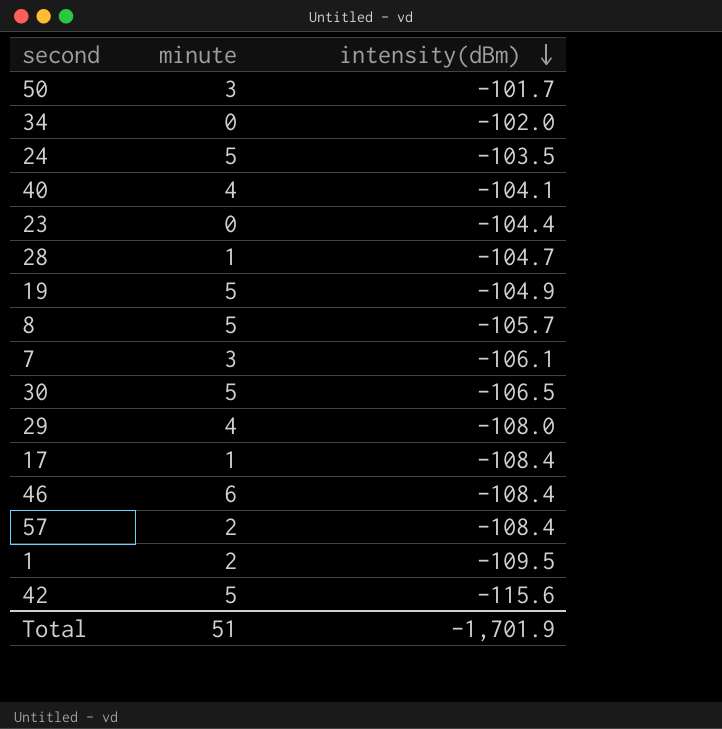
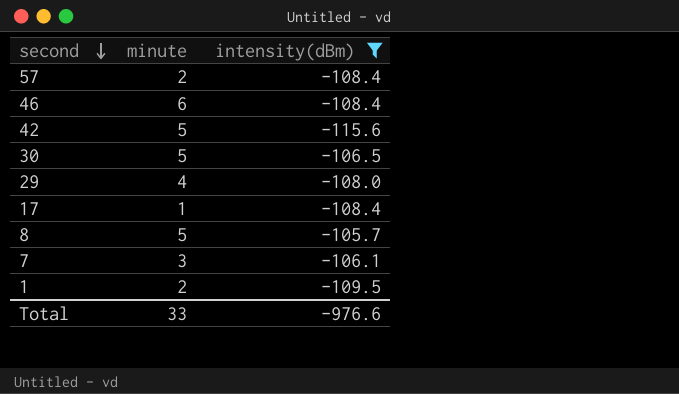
filter: none -> intensity(dBm) <= -105.7
row order: intensity(dBm) descending -> second descending
Total | minute: 51 -> 33
Total | intensity(dBm): -1,701.9 -> -976.6

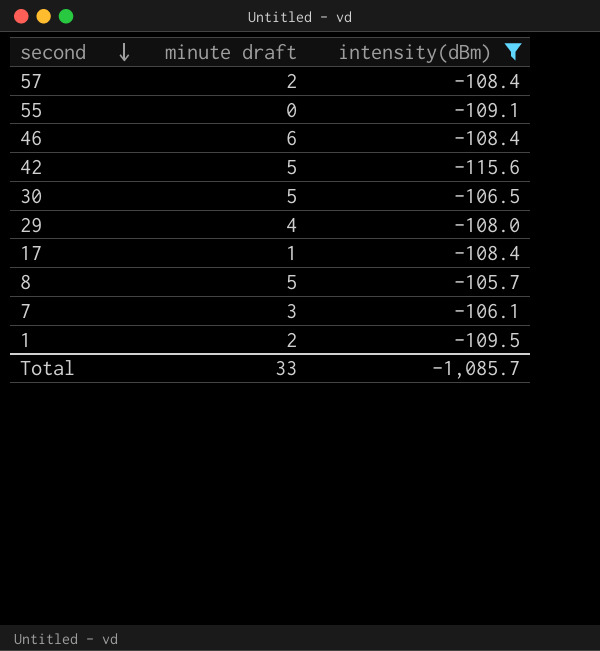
column name: minute -> minute draft
row 55: none -> 0 | -109.1
Total | intensity(dBm): -976.6 -> -1,085.7

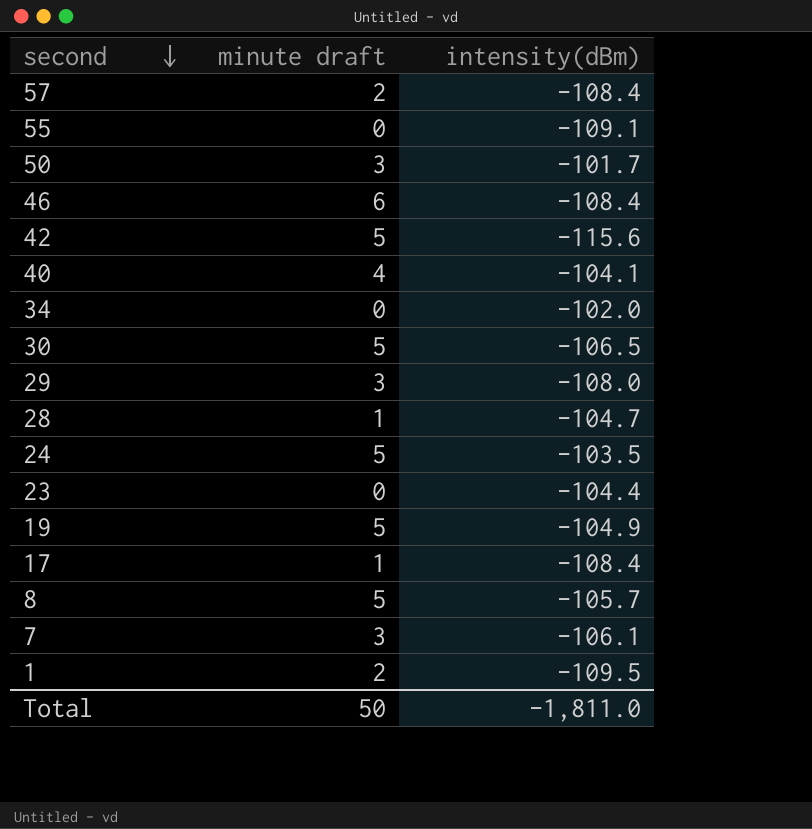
filter: intensity(dBm) <= -105.7 -> none
29 | minute draft: 4 -> 3
Total | minute draft: 33 -> 50
Total | intensity(dBm): -1,085.7 -> -1,811.0

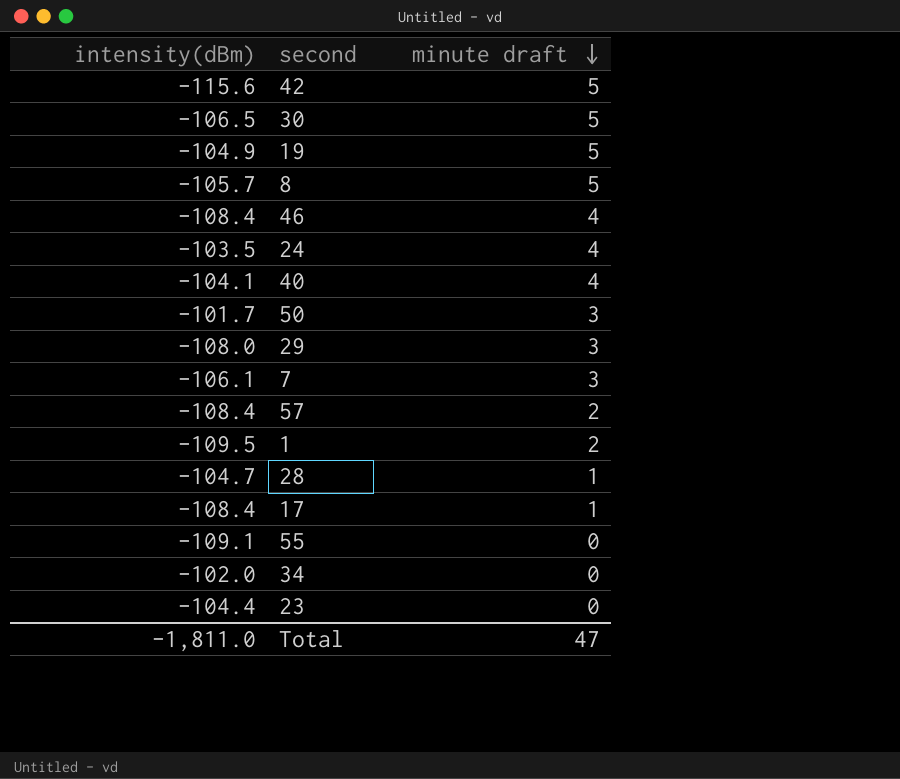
row order: second descending -> minute draft descending
column intensity(dBm) | position: 3 -> 1
46 | minute draft: 6 -> 4
24 | minute draft: 5 -> 4
Total | minute draft: 50 -> 47

